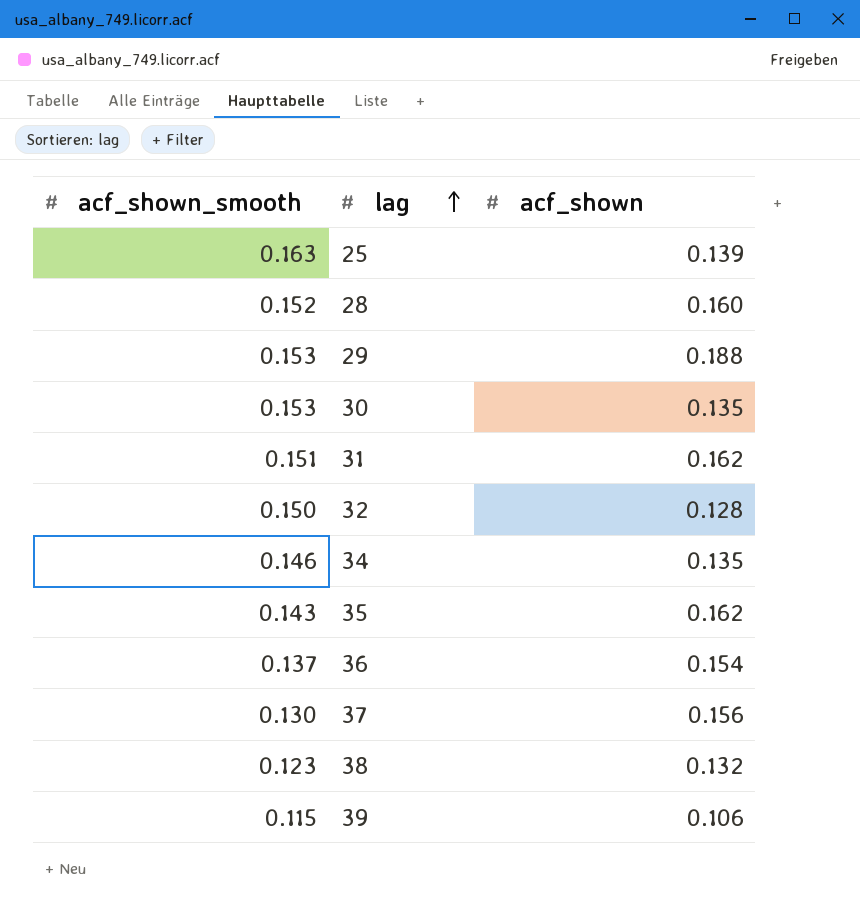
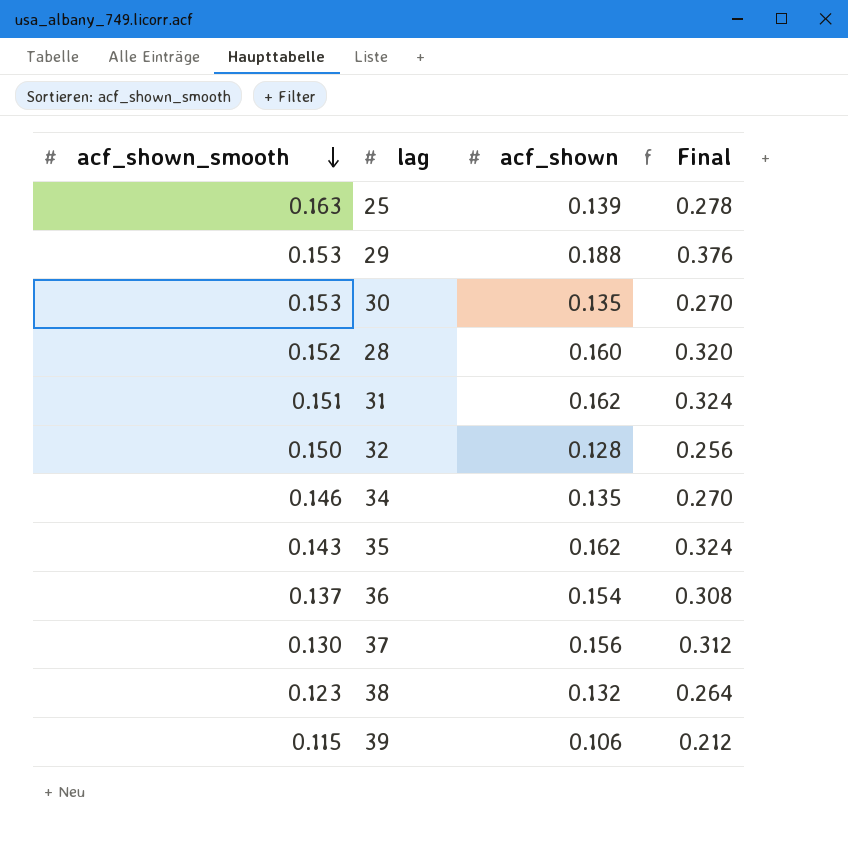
row order: lag ascending -> acf_shown_smooth descending
column Final | formula: none -> [acf_shown] * 2

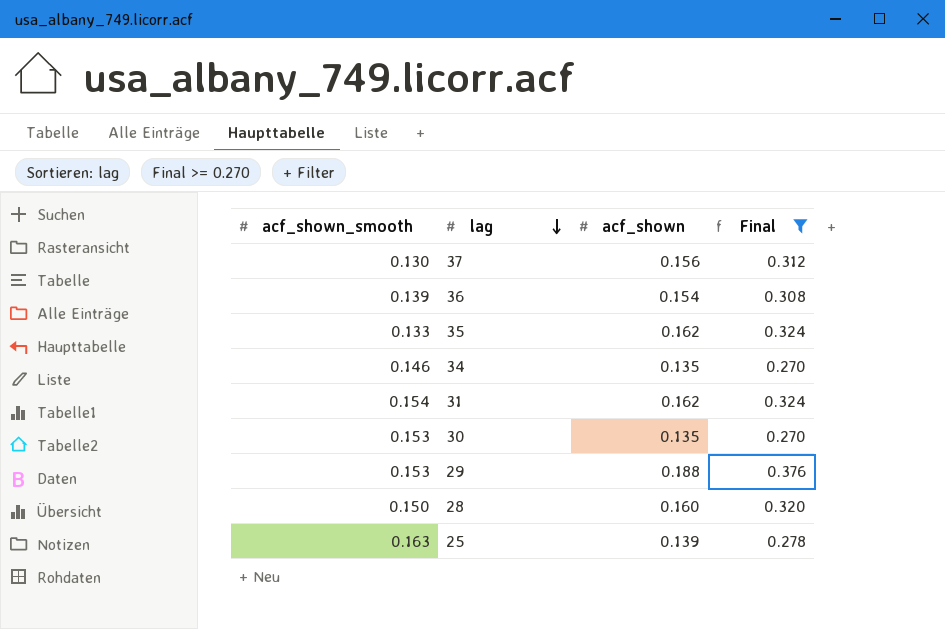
filter: none -> Final >= 0.270
row order: acf_shown_smooth descending -> lag descending
36 | acf_shown_smooth: 0.137 -> 0.139
35 | acf_shown_smooth: 0.143 -> 0.133
31 | acf_shown_smooth: 0.151 -> 0.154
28 | acf_shown_smooth: 0.152 -> 0.150

